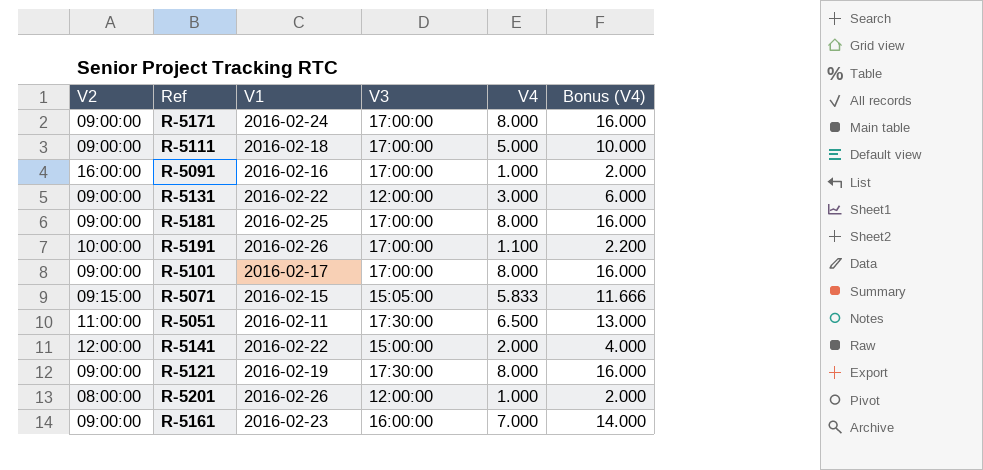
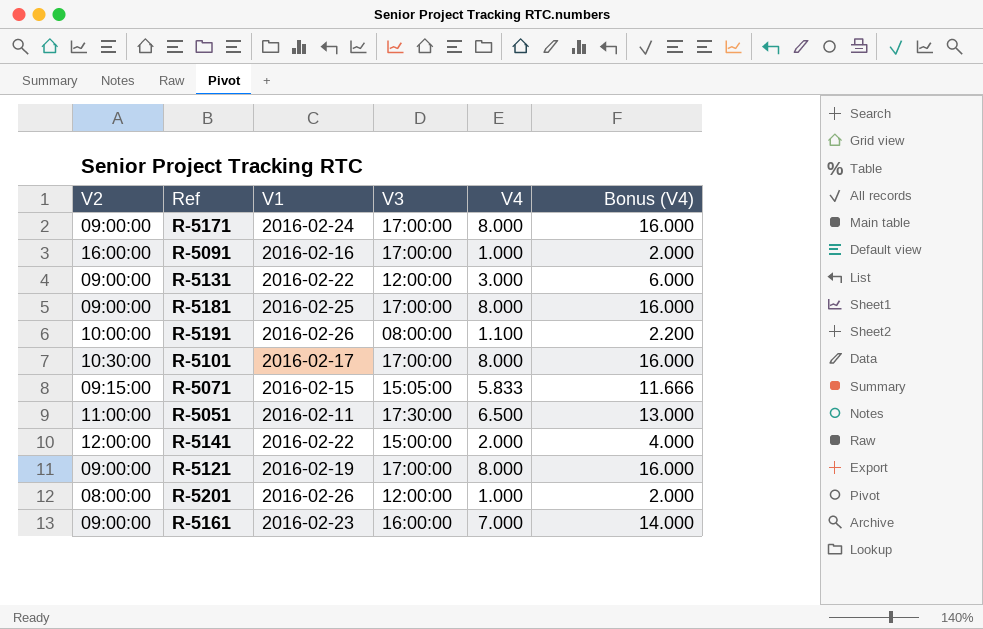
row R-5111: 09:00:00 | 2016-02-18 | 17:00:00 | 5.000 | 10.000 -> none
R-5191 | V3: 17:00:00 -> 08:00:00
R-5101 | V2: 09:00:00 -> 10:30:00
R-5121 | V3: 17:30:00 -> 17:00:00

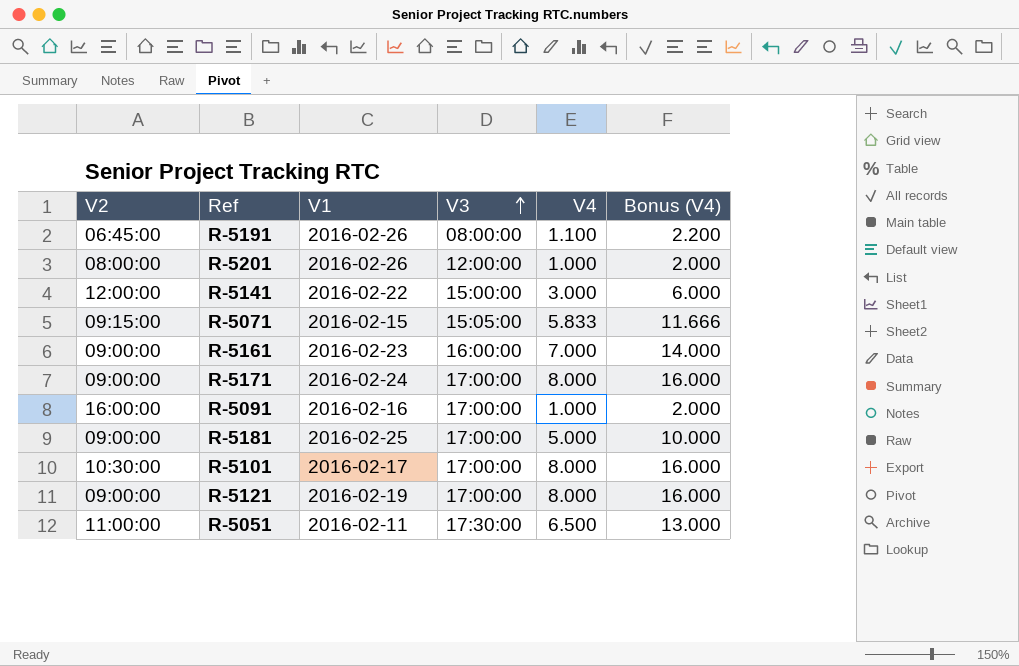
row order: none -> V3 ascending
row R-5131: 09:00:00 | 2016-02-22 | 12:00:00 | 3.000 | 6.000 -> none
R-5191 | V2: 10:00:00 -> 06:45:00
R-5141 | V4: 2.000 -> 3.000
R-5141 | Bonus (V4): 4.000 -> 6.000
R-5181 | V4: 8.000 -> 5.000
R-5181 | Bonus (V4): 16.000 -> 10.000

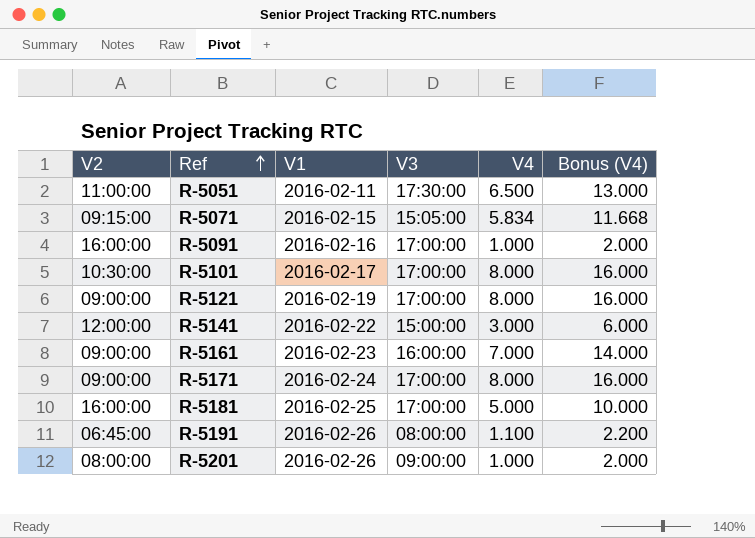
row order: V3 ascending -> Ref ascending
R-5071 | V4: 5.833 -> 5.834
R-5071 | Bonus (V4): 11.666 -> 11.668
R-5181 | V2: 09:00:00 -> 16:00:00
R-5201 | V3: 12:00:00 -> 09:00:00

